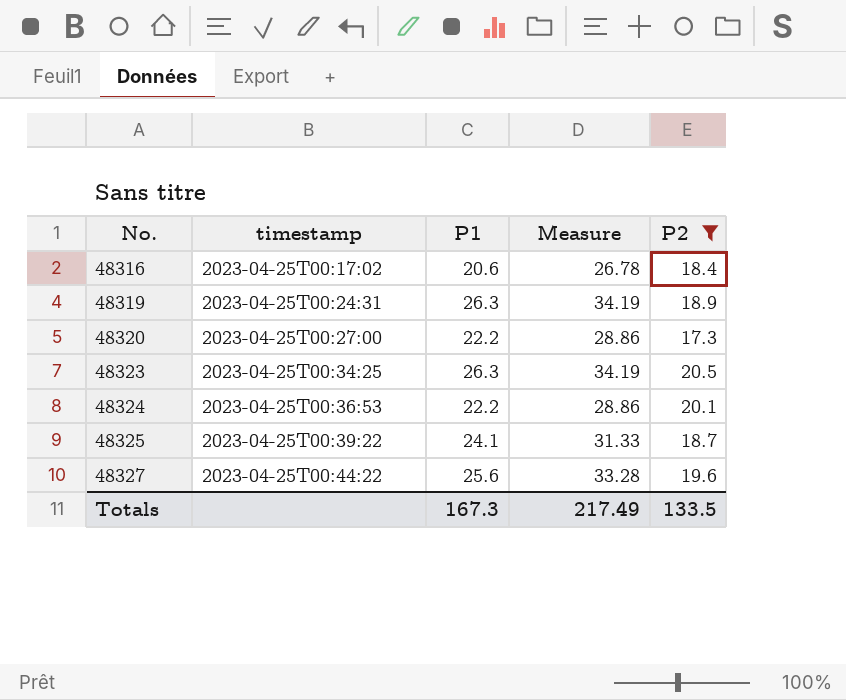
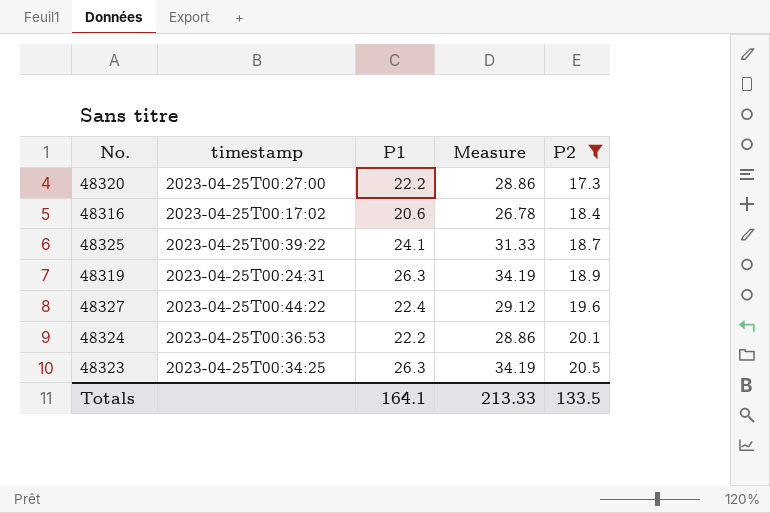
row order: No. ascending -> P2 ascending
48327 | P1: 25.6 -> 22.4
48327 | Measure: 33.28 -> 29.12
Totals | P1: 167.3 -> 164.1
Totals | Measure: 217.49 -> 213.33

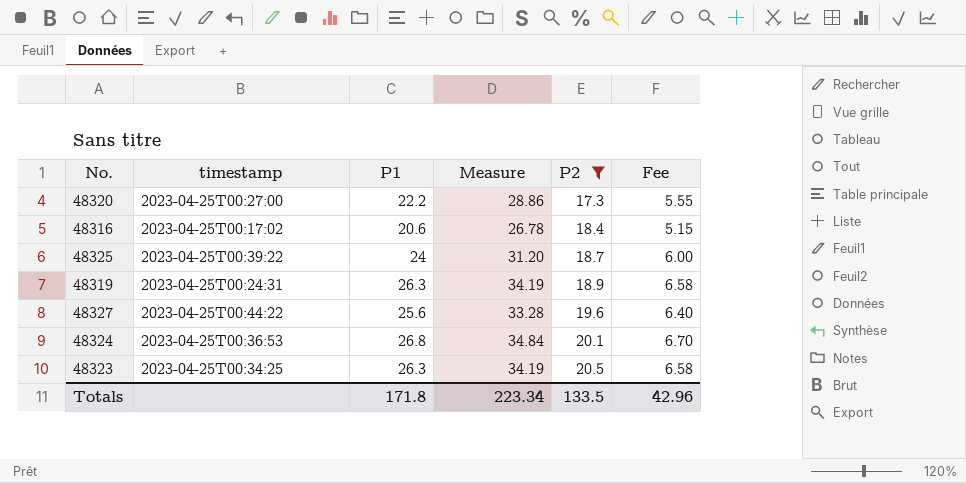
column Fee | formula: none -> [P1] * 0.25
48325 | P1: 24.1 -> 24
48325 | Measure: 31.33 -> 31.20
48327 | P1: 22.4 -> 25.6
48327 | Measure: 29.12 -> 33.28
48324 | P1: 22.2 -> 26.8
48324 | Measure: 28.86 -> 34.84
Totals | P1: 164.1 -> 171.8
Totals | Measure: 213.33 -> 223.34

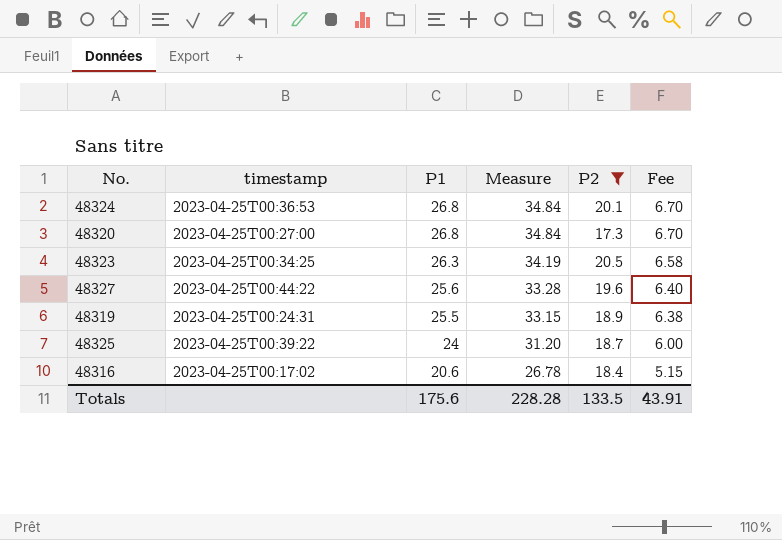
row order: P2 ascending -> P1 descending
48320 | P1: 22.2 -> 26.8
48320 | Measure: 28.86 -> 34.84
48320 | Fee: 5.55 -> 6.70
48319 | P1: 26.3 -> 25.5
48319 | Measure: 34.19 -> 33.15
48319 | Fee: 6.58 -> 6.38
Totals | P1: 171.8 -> 175.6
Totals | Measure: 223.34 -> 228.28
Totals | Fee: 42.96 -> 43.91

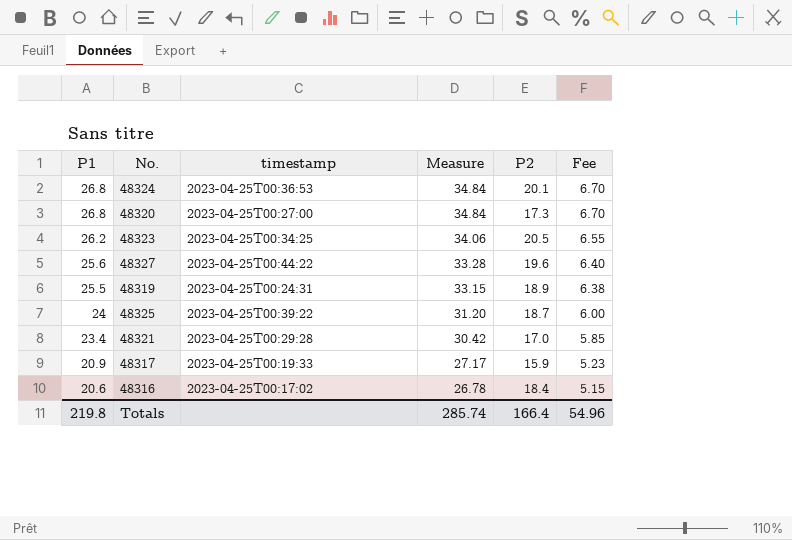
filter: P2 >= 17.3 -> none
column P1 | position: 3 -> 1
48323 | P1: 26.3 -> 26.2
48323 | Measure: 34.19 -> 34.06
48323 | Fee: 6.58 -> 6.55
Totals | P1: 175.6 -> 219.8
Totals | Measure: 228.28 -> 285.74
Totals | P2: 133.5 -> 166.4
Totals | Fee: 43.91 -> 54.96

